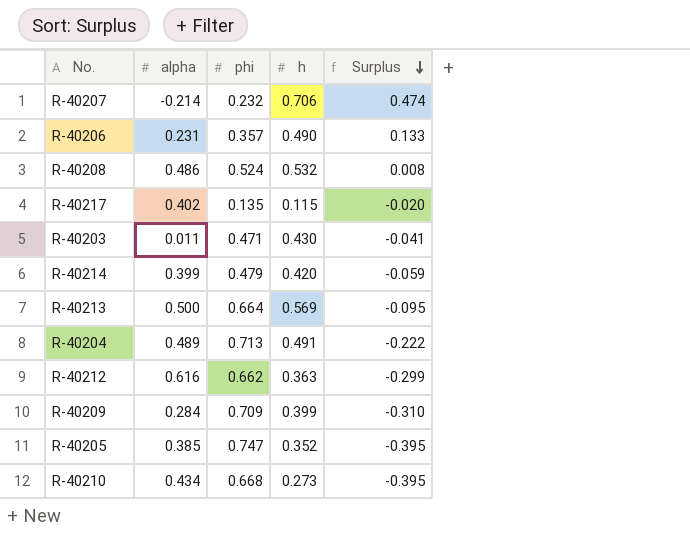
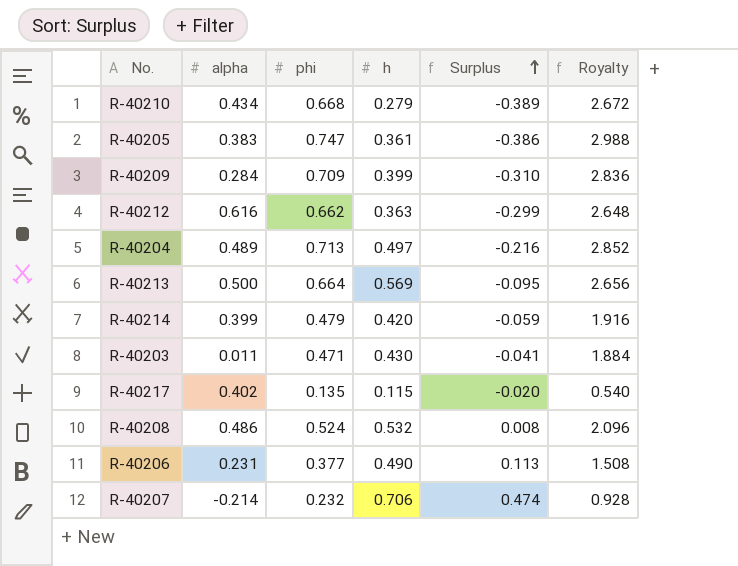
row order: Surplus descending -> Surplus ascending
column Royalty | formula: none -> [phi] * 4
R-40210 | h: 0.273 -> 0.279
R-40210 | Surplus: -0.395 -> -0.389
R-40205 | alpha: 0.385 -> 0.383
R-40205 | h: 0.352 -> 0.361
R-40205 | Surplus: -0.395 -> -0.386
R-40204 | h: 0.491 -> 0.497
R-40204 | Surplus: -0.222 -> -0.216
R-40206 | phi: 0.357 -> 0.377
R-40206 | Surplus: 0.133 -> 0.113

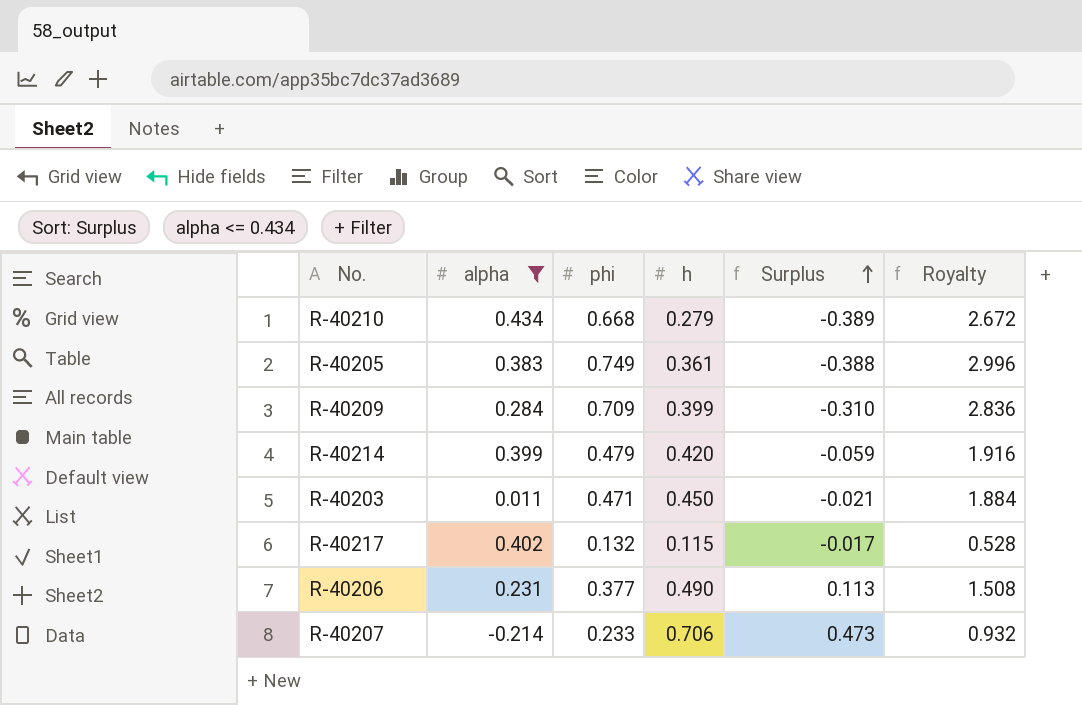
filter: none -> alpha <= 0.434
R-40205 | phi: 0.747 -> 0.749
R-40205 | Surplus: -0.386 -> -0.388
R-40205 | Royalty: 2.988 -> 2.996
R-40203 | h: 0.430 -> 0.450
R-40203 | Surplus: -0.041 -> -0.021
R-40217 | phi: 0.135 -> 0.132
R-40217 | Surplus: -0.020 -> -0.017
R-40217 | Royalty: 0.540 -> 0.528
R-40207 | phi: 0.232 -> 0.233
R-40207 | Surplus: 0.474 -> 0.473
R-40207 | Royalty: 0.928 -> 0.932

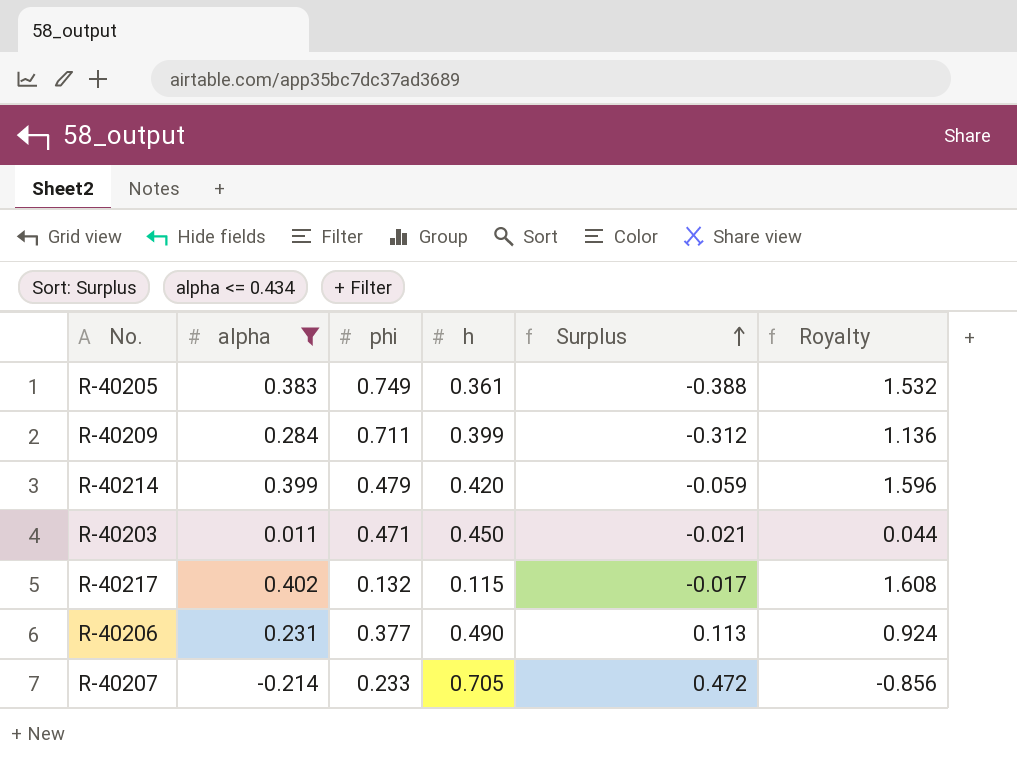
column Royalty | formula: [phi] * 4 -> [alpha] * 4
row R-40210: 0.434 | 0.668 | 0.279 | -0.389 | 2.672 -> none
R-40209 | phi: 0.709 -> 0.711
R-40209 | Surplus: -0.310 -> -0.312
R-40207 | h: 0.706 -> 0.705
R-40207 | Surplus: 0.473 -> 0.472

